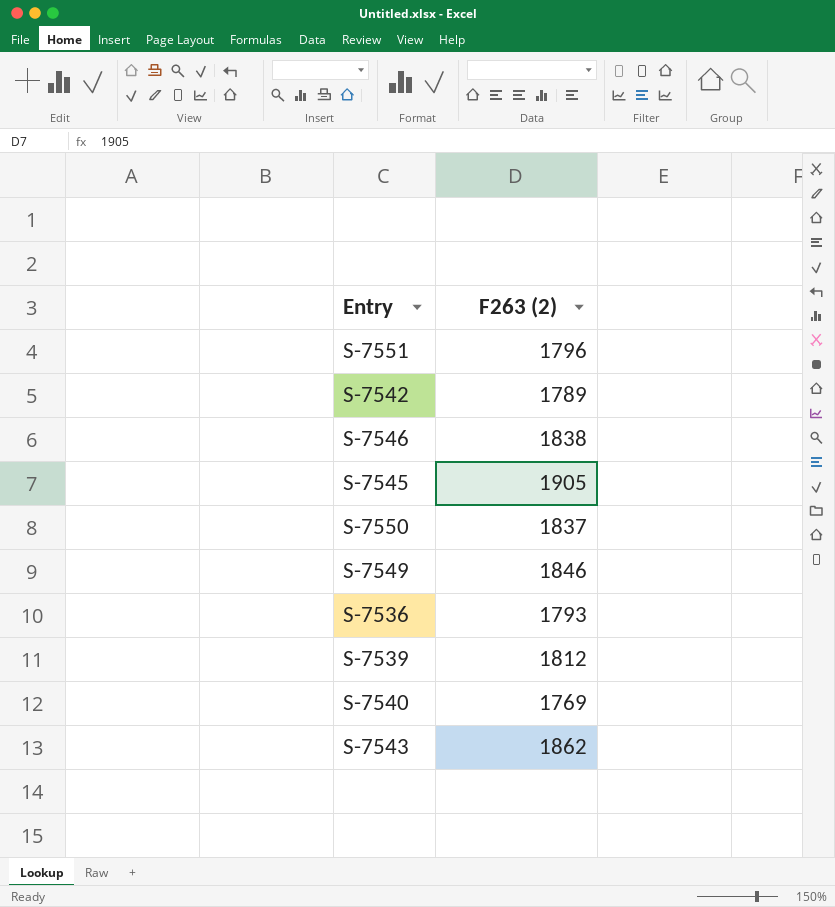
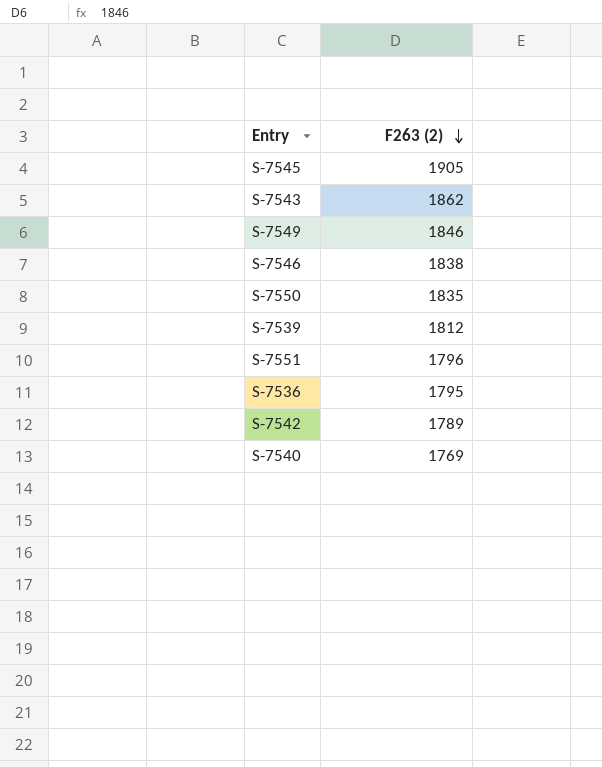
row order: none -> F263 (2) descending
S-7550 | F263 (2): 1837 -> 1835
S-7536 | F263 (2): 1793 -> 1795

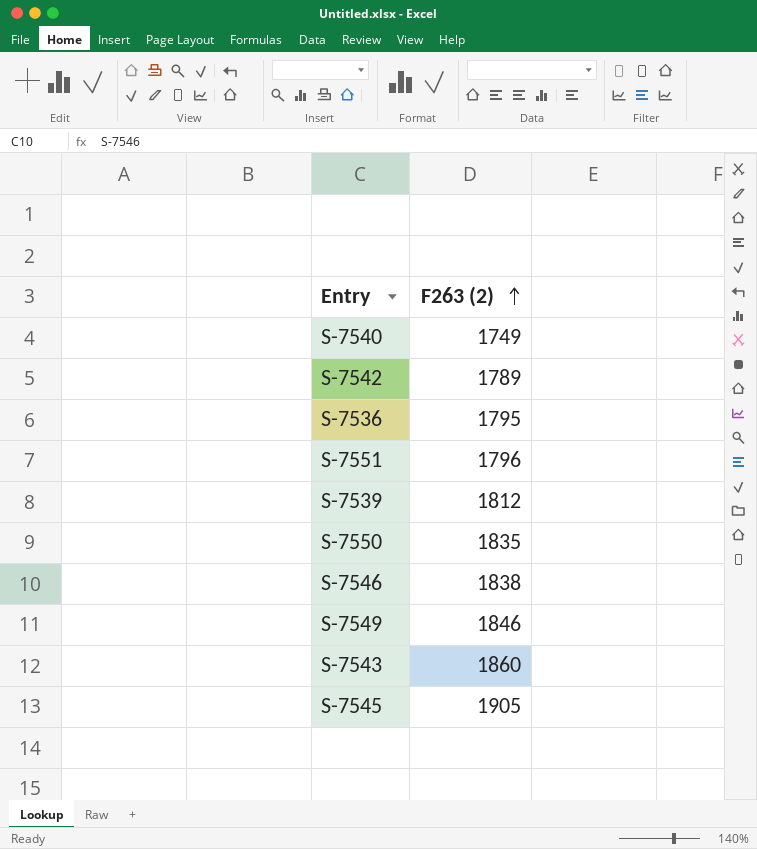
row order: F263 (2) descending -> F263 (2) ascending
S-7540 | F263 (2): 1769 -> 1749
S-7543 | F263 (2): 1862 -> 1860

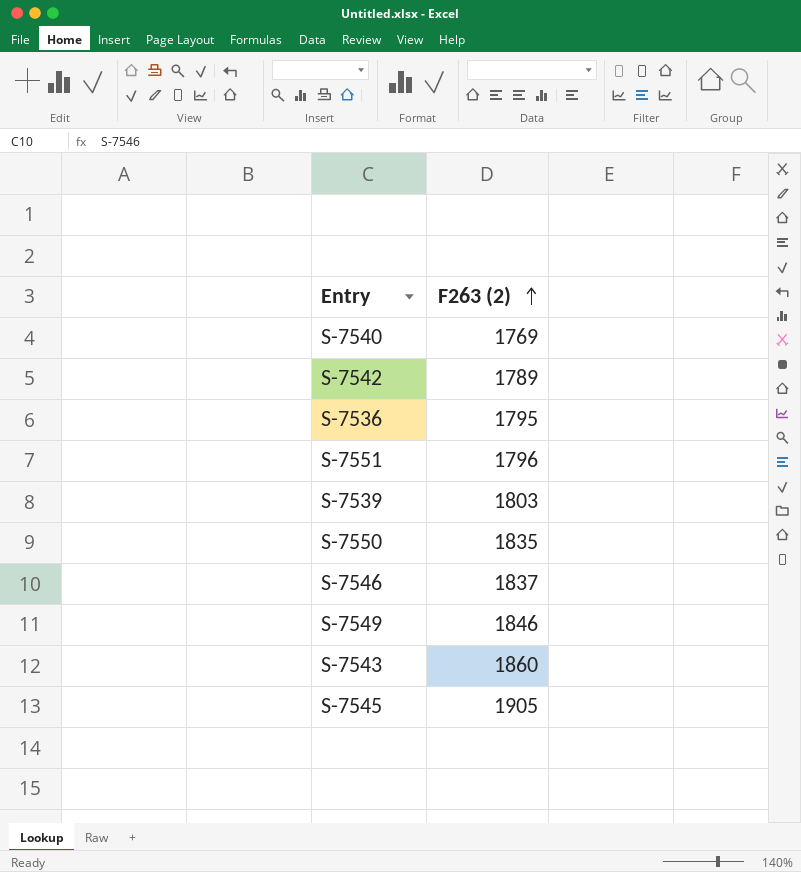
S-7540 | F263 (2): 1749 -> 1769
S-7539 | F263 (2): 1812 -> 1803
S-7546 | F263 (2): 1838 -> 1837

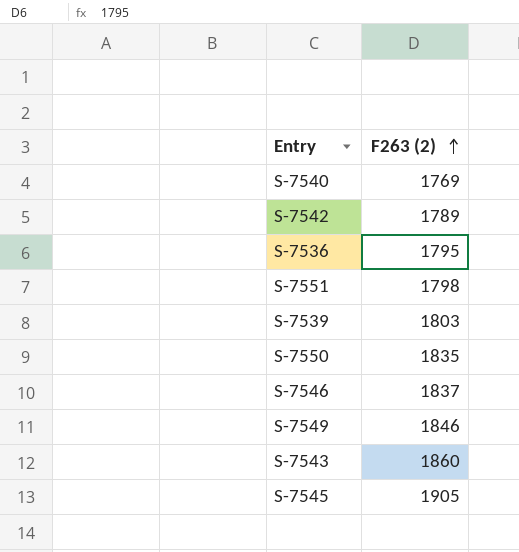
S-7551 | F263 (2): 1796 -> 1798

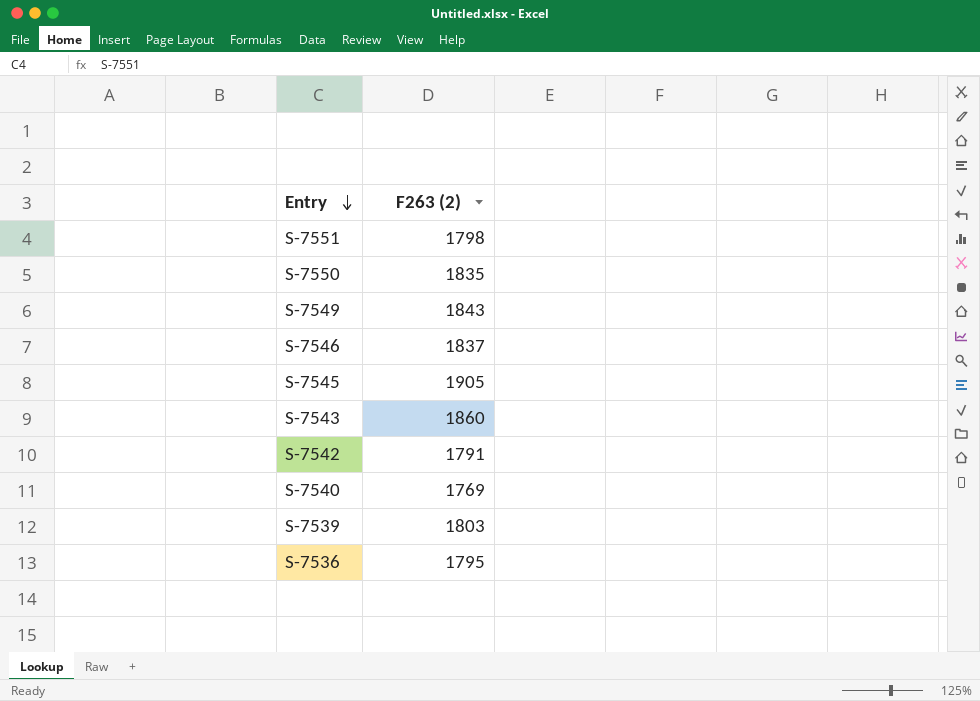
row order: F263 (2) ascending -> Entry descending
S-7549 | F263 (2): 1846 -> 1843
S-7542 | F263 (2): 1789 -> 1791

